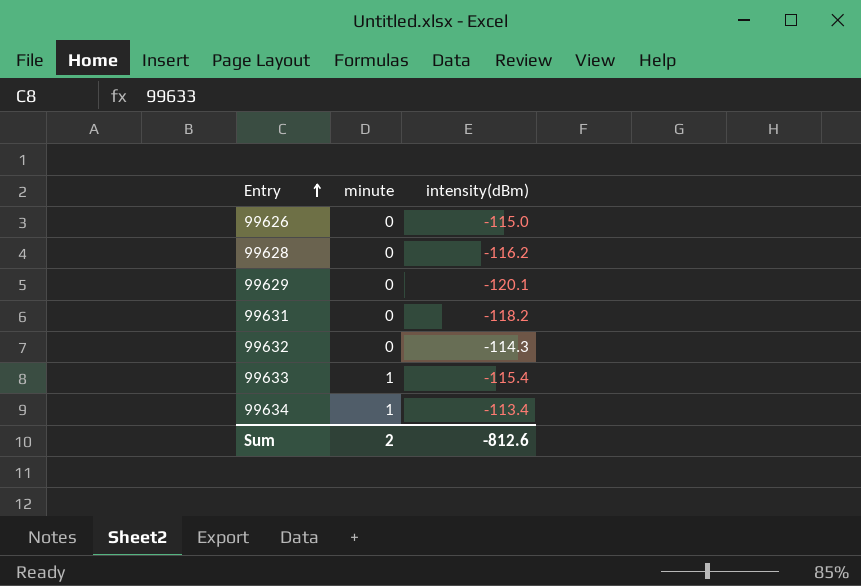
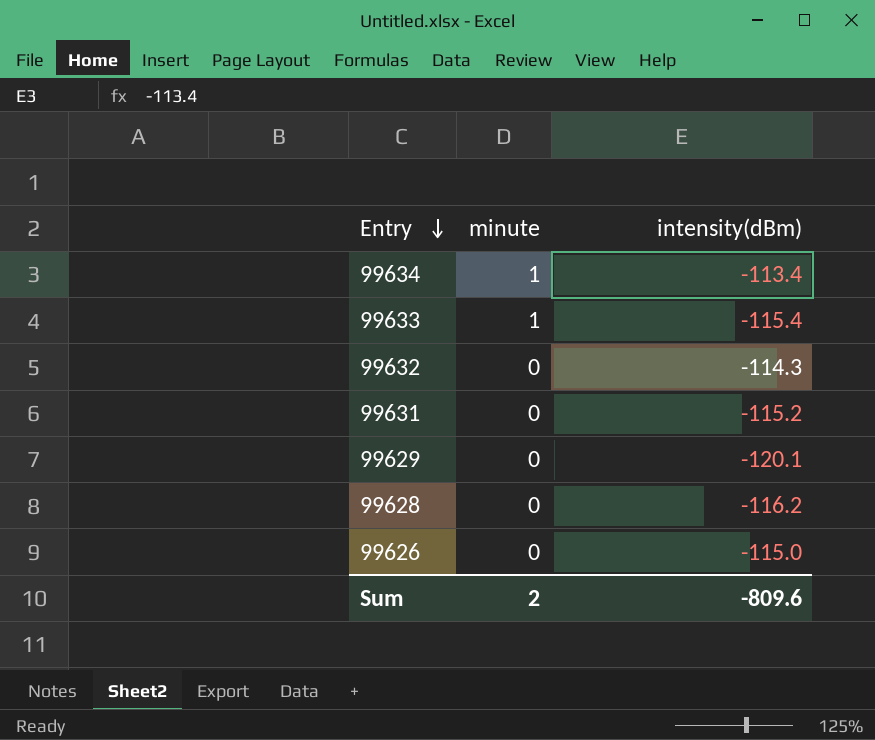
row order: Entry ascending -> Entry descending
99631 | intensity(dBm): -118.2 -> -115.2
Sum | intensity(dBm): -812.6 -> -809.6

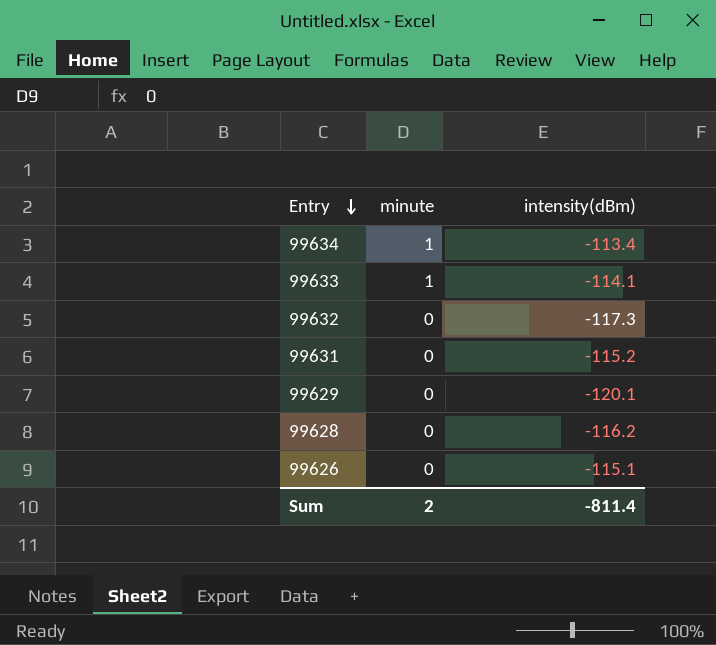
99633 | intensity(dBm): -115.4 -> -114.1
99632 | intensity(dBm): -114.3 -> -117.3
99626 | intensity(dBm): -115.0 -> -115.1
Sum | intensity(dBm): -809.6 -> -811.4

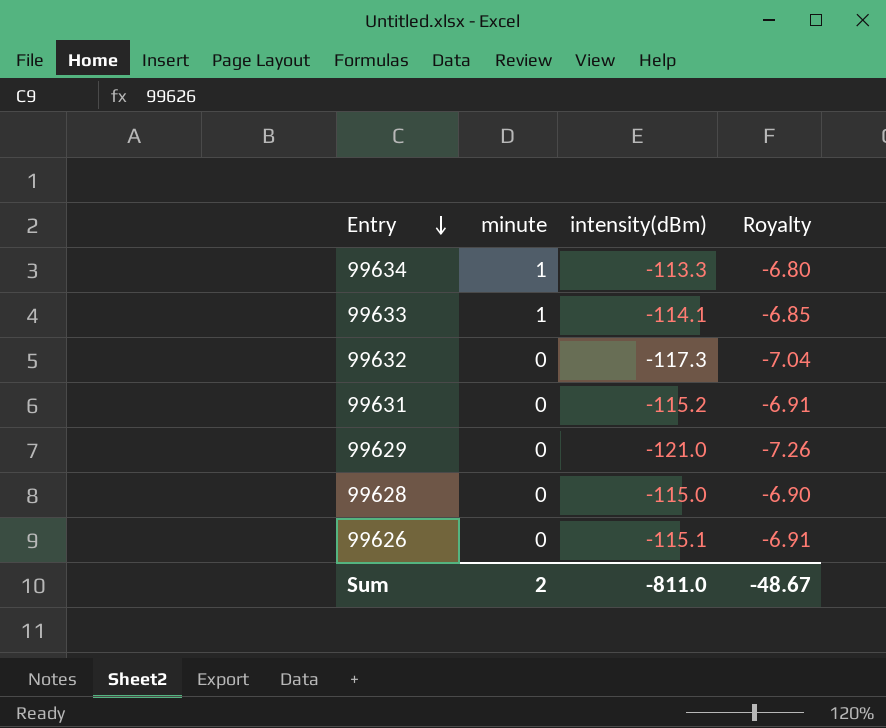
column Royalty | formula: none -> [intensity(dBm)] * 0.06
99634 | intensity(dBm): -113.4 -> -113.3
99629 | intensity(dBm): -120.1 -> -121.0
99628 | intensity(dBm): -116.2 -> -115.0
Sum | intensity(dBm): -811.4 -> -811.0

